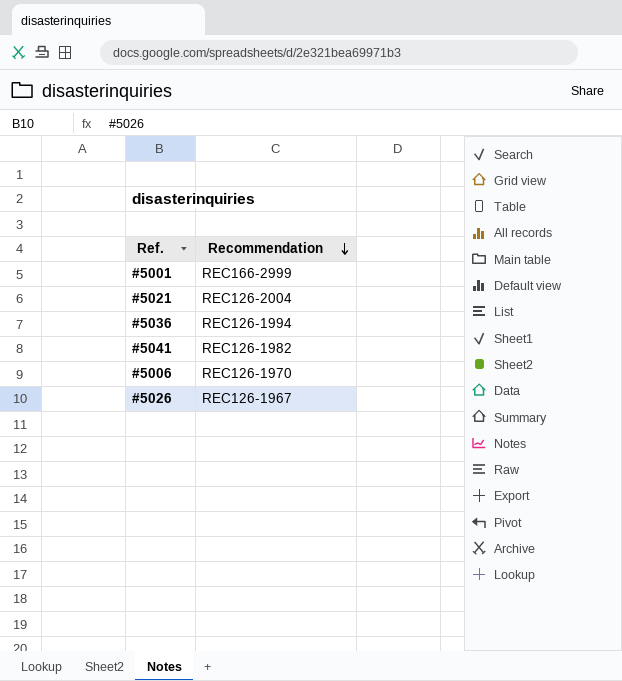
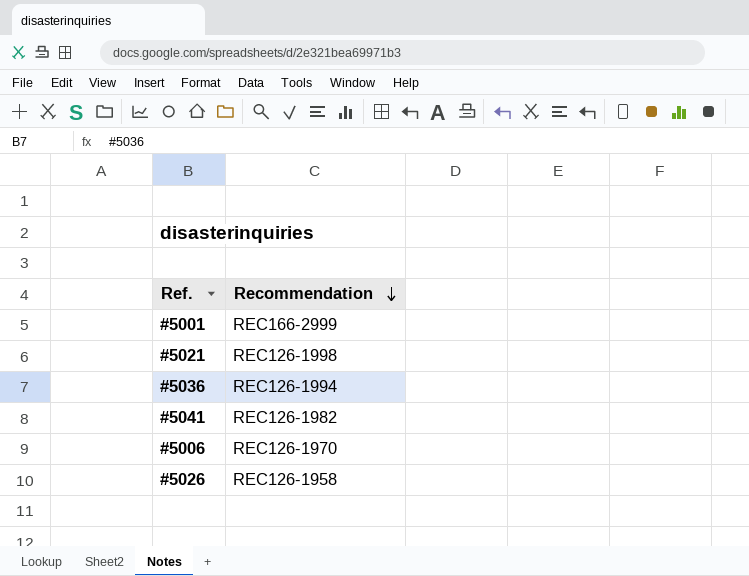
#5021 | Recommendation: REC126-2004 -> REC126-1998
#5026 | Recommendation: REC126-1967 -> REC126-1958

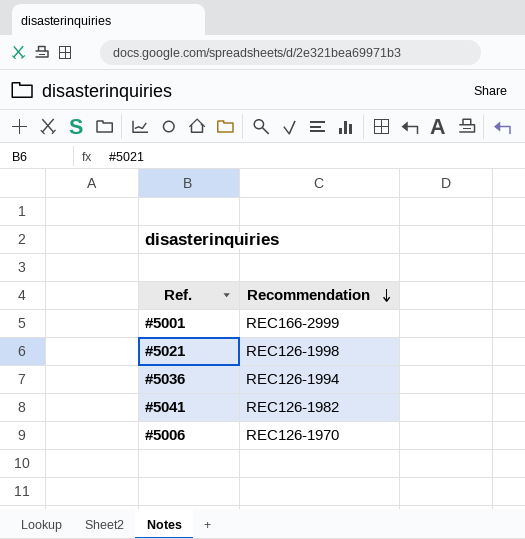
row #5026: REC126-1958 -> none

